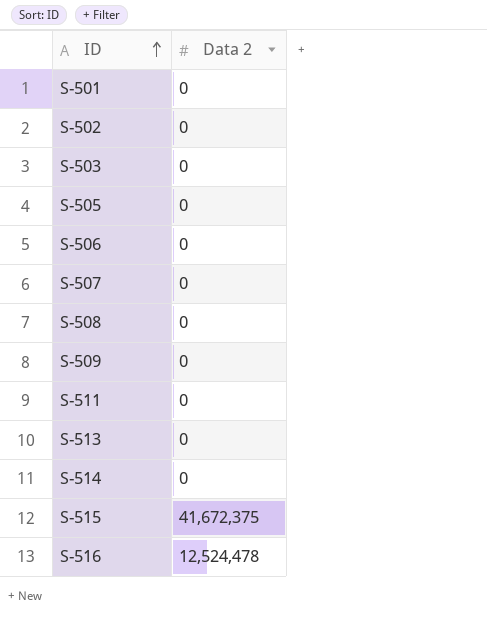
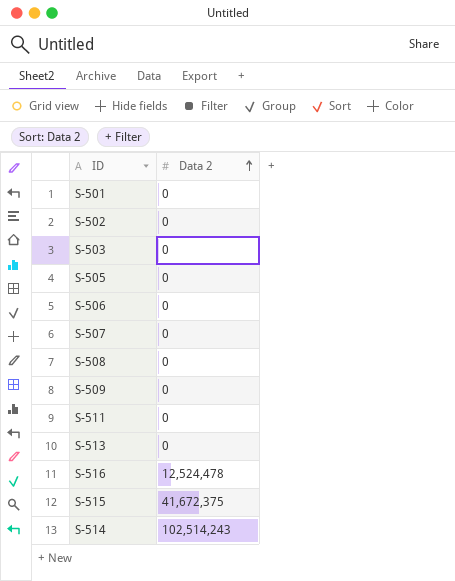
row order: ID ascending -> Data 2 ascending
S-514 | Data 2: 0 -> 102,514,243

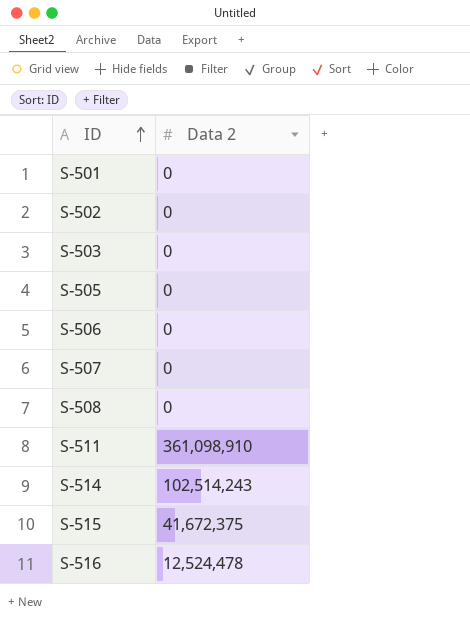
row order: Data 2 ascending -> ID ascending
row S-509: 0 -> none
row S-513: 0 -> none
S-511 | Data 2: 0 -> 361,098,910

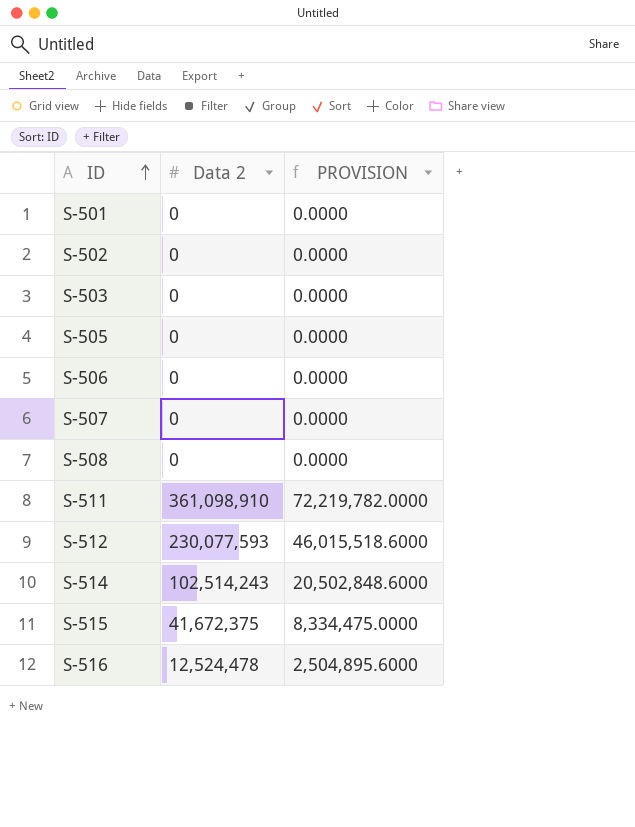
column PROVISION | formula: none -> [Data 2] * 0.2
row S-512: none -> 230,077,593 | 46,015,518.6000

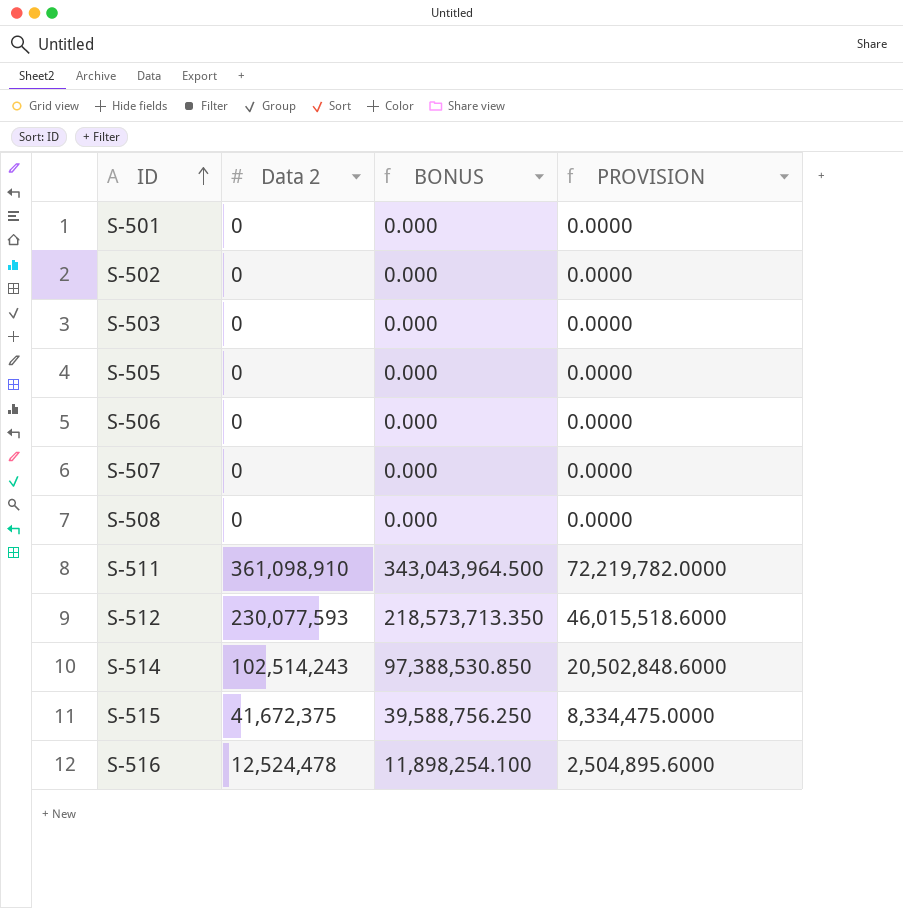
column BONUS | formula: none -> [Data 2] * 0.95

